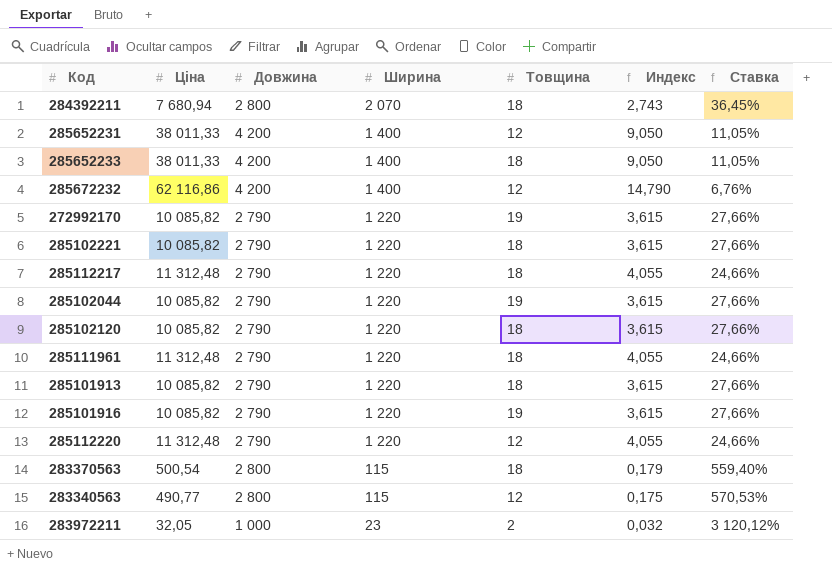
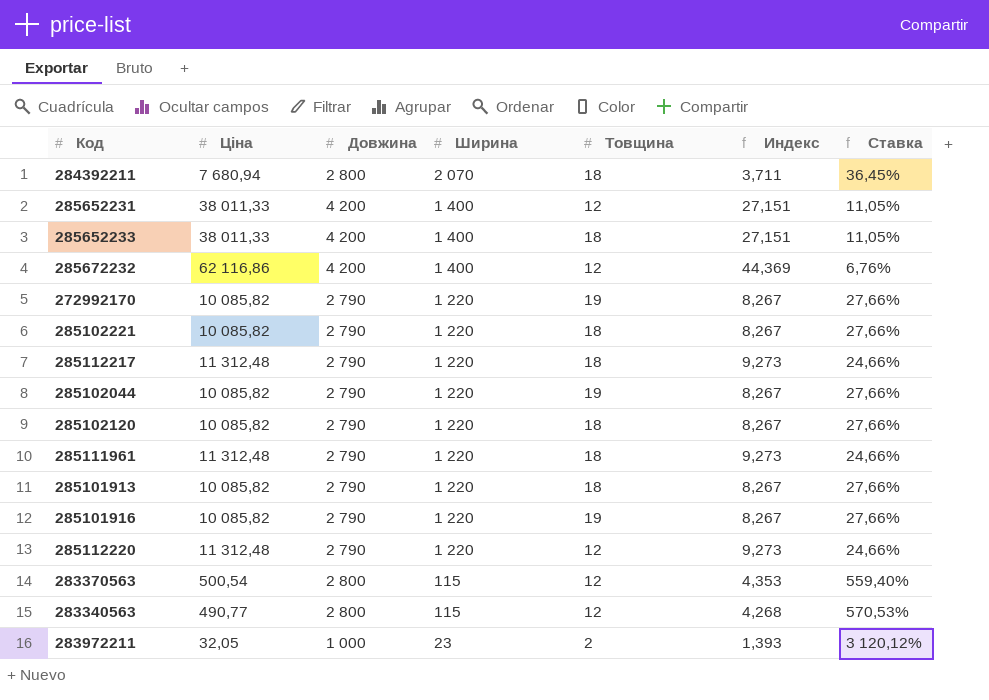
column Индекс | formula: [Ціна] / [Довжина] -> [Ціна] / [Ширина]
283370563 | Товщина: 18 -> 12

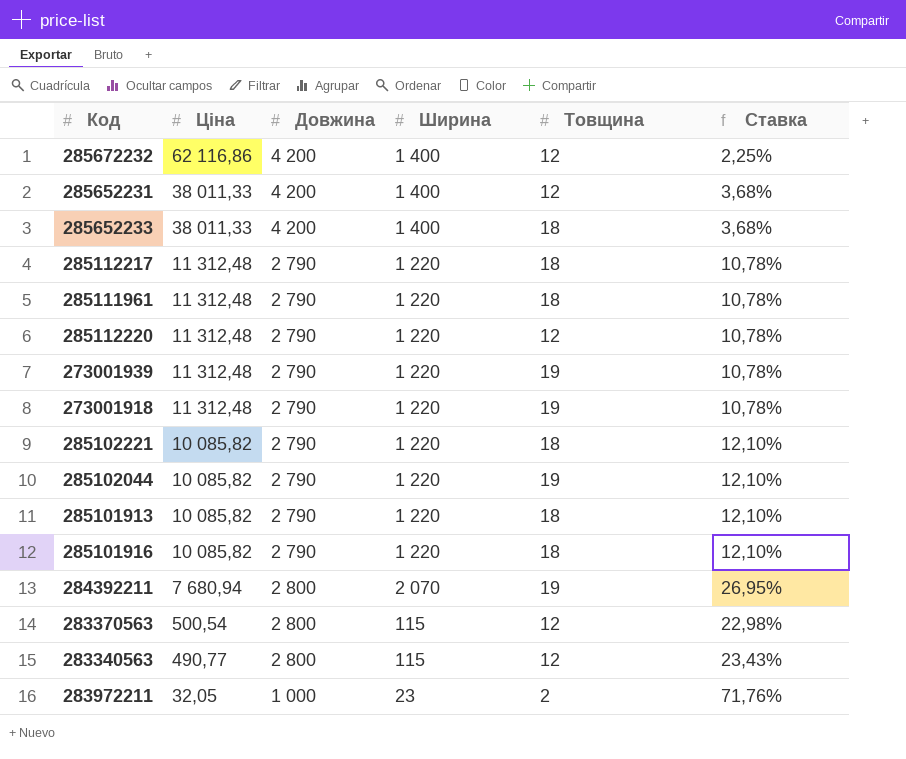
row order: Ширина descending -> Ціна descending
column Индекс | formula: [Ціна] / [Ширина] -> none
column Ставка | formula: [Довжина] / [Ціна] -> [Ширина] / [Ціна]
row 272992170: 10 085,82 | 2 790 | 1 220 | 19 | 8,267 | 27,66% -> none
row 285102120: 10 085,82 | 2 790 | 1 220 | 18 | 8,267 | 27,66% -> none
row 273001939: none -> 11 312,48 | 2 790 | 1 220 | 19 | 10,78%
row 273001918: none -> 11 312,48 | 2 790 | 1 220 | 19 | 10,78%
285101916 | Товщина: 19 -> 18
284392211 | Товщина: 18 -> 19

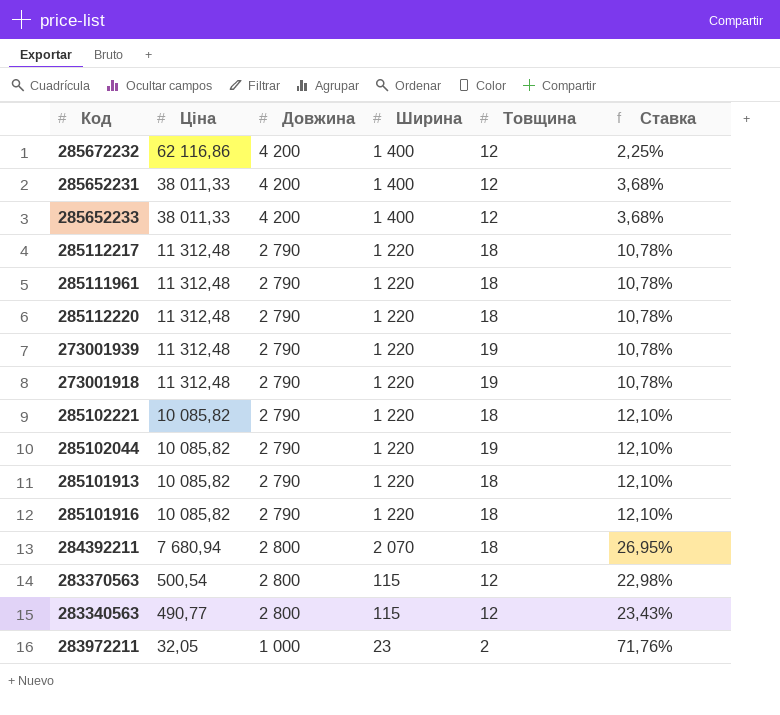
285652233 | Товщина: 18 -> 12
285112220 | Товщина: 12 -> 18
284392211 | Товщина: 19 -> 18

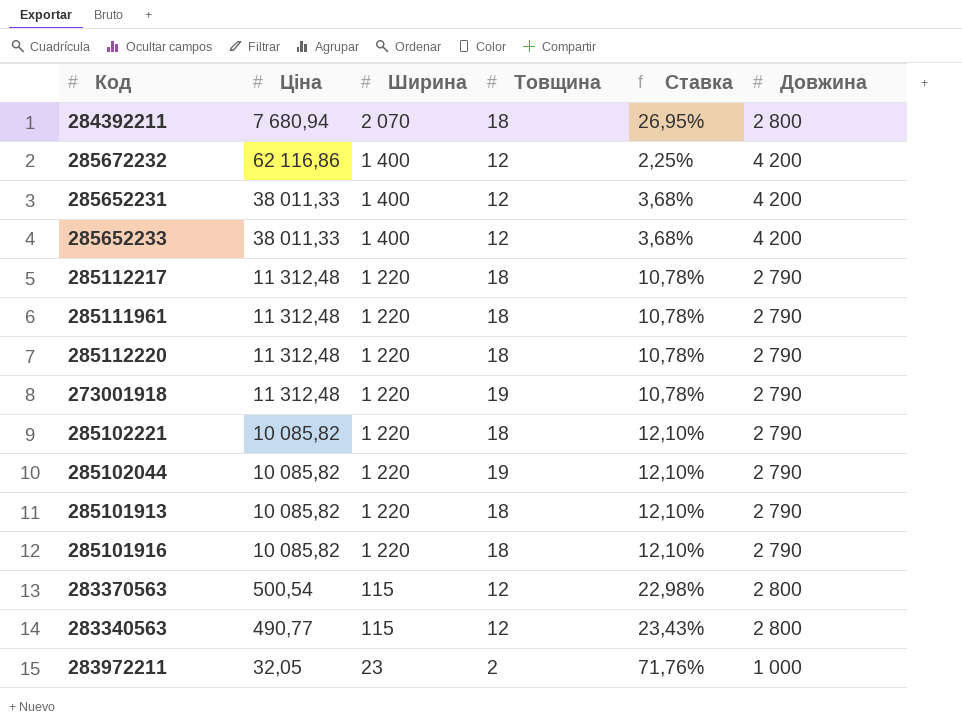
row order: Ціна descending -> Ширина descending
column Довжина | position: 3 -> 6
row 273001939: 11 312,48 | 2 790 | 1 220 | 19 | 10,78% -> none

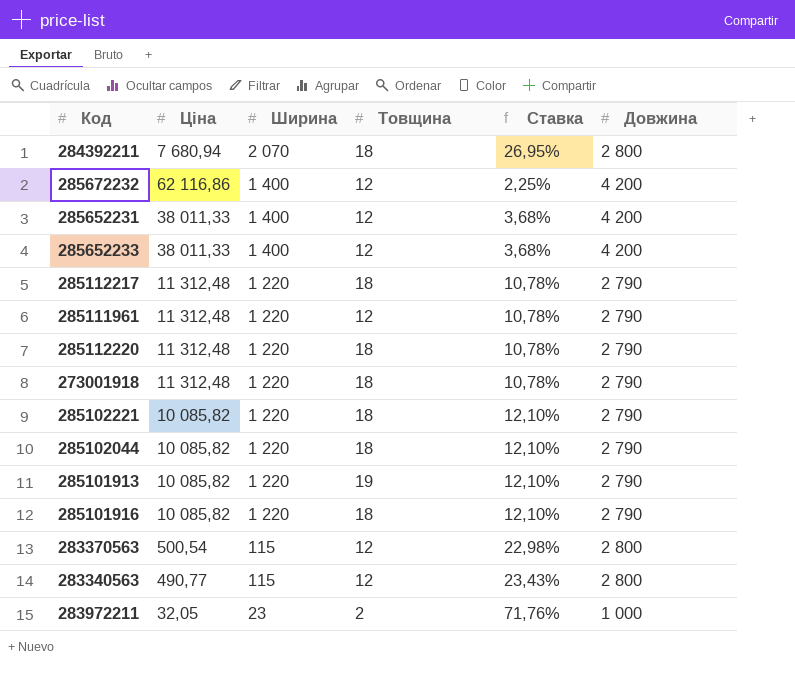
285111961 | Товщина: 18 -> 12
273001918 | Товщина: 19 -> 18
285102044 | Товщина: 19 -> 18
285101913 | Товщина: 18 -> 19

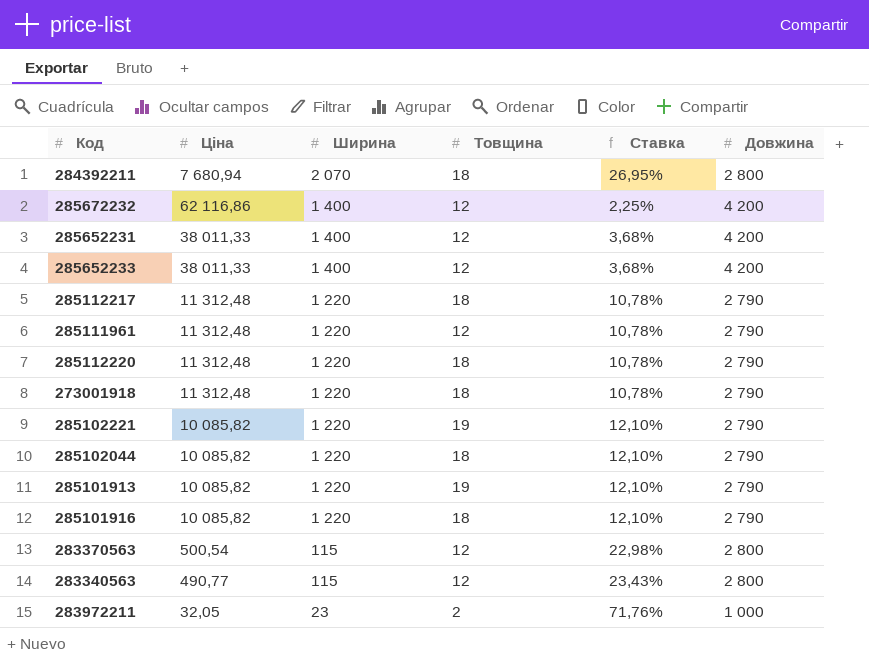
285102221 | Товщина: 18 -> 19

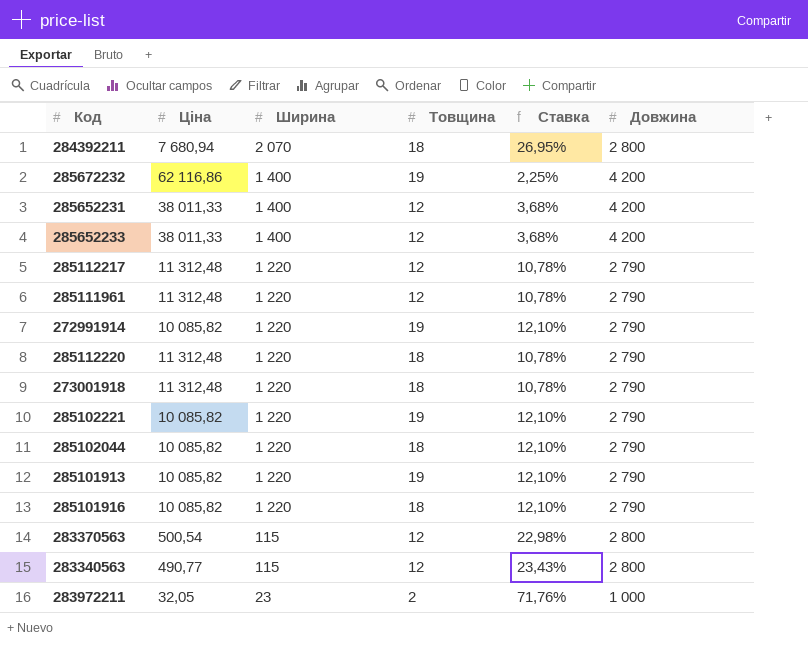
285672232 | Товщина: 12 -> 19
285112217 | Товщина: 18 -> 12
row 272991914: none -> 10 085,82 | 1 220 | 19 | 12,10% | 2 790

